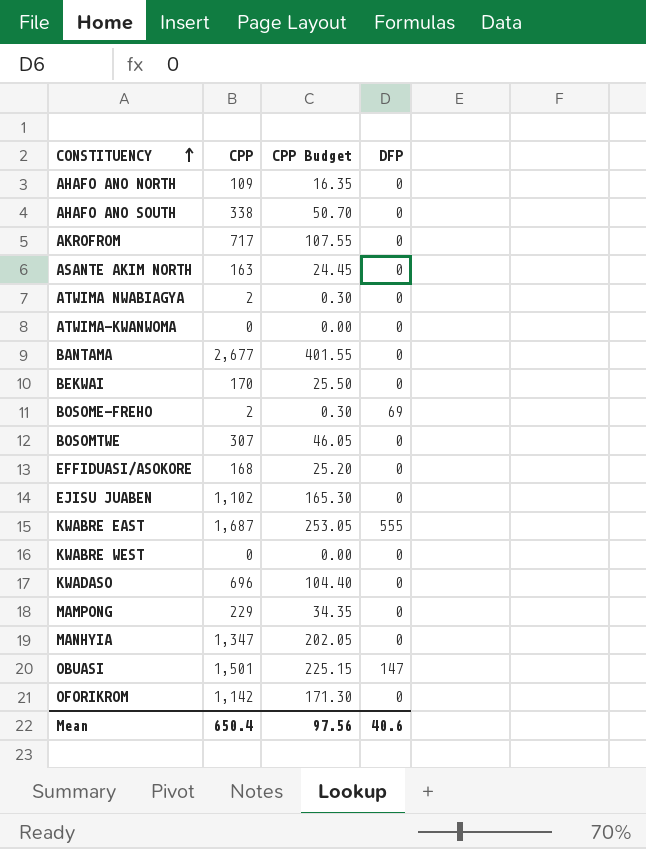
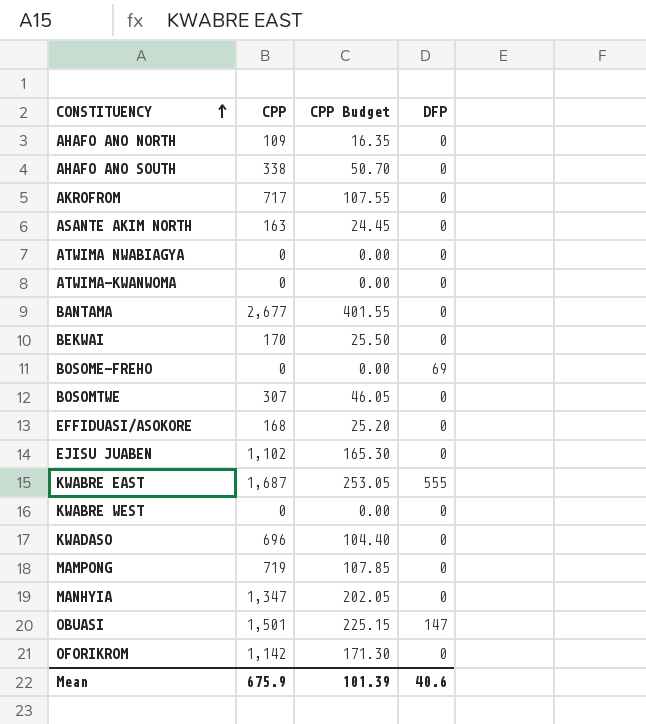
ATWIMA NWABIAGYA | CPP: 2 -> 0
ATWIMA NWABIAGYA | CPP Budget: 0.30 -> 0.00
BOSOME-FREHO | CPP: 2 -> 0
BOSOME-FREHO | CPP Budget: 0.30 -> 0.00
MAMPONG | CPP: 229 -> 719
MAMPONG | CPP Budget: 34.35 -> 107.85
Mean | CPP: 650.4 -> 675.9
Mean | CPP Budget: 97.56 -> 101.39

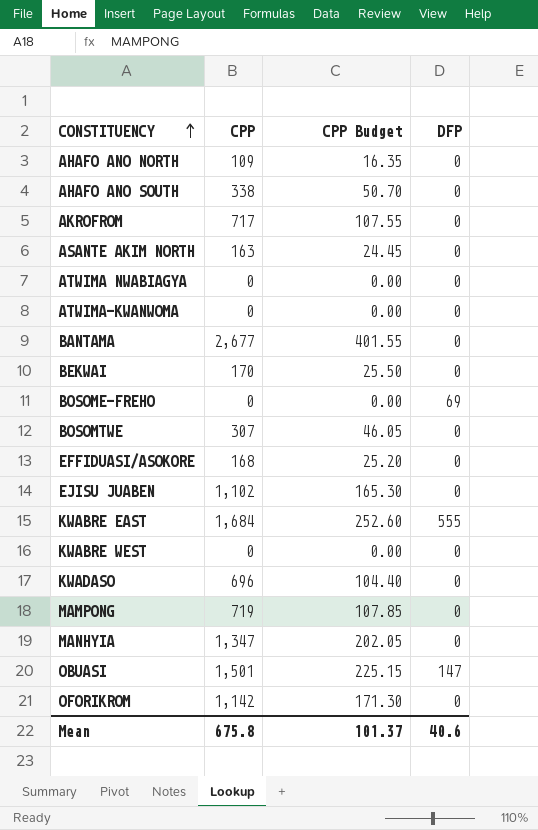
KWABRE EAST | CPP: 1,687 -> 1,684
KWABRE EAST | CPP Budget: 253.05 -> 252.60
Mean | CPP: 675.9 -> 675.8
Mean | CPP Budget: 101.39 -> 101.37

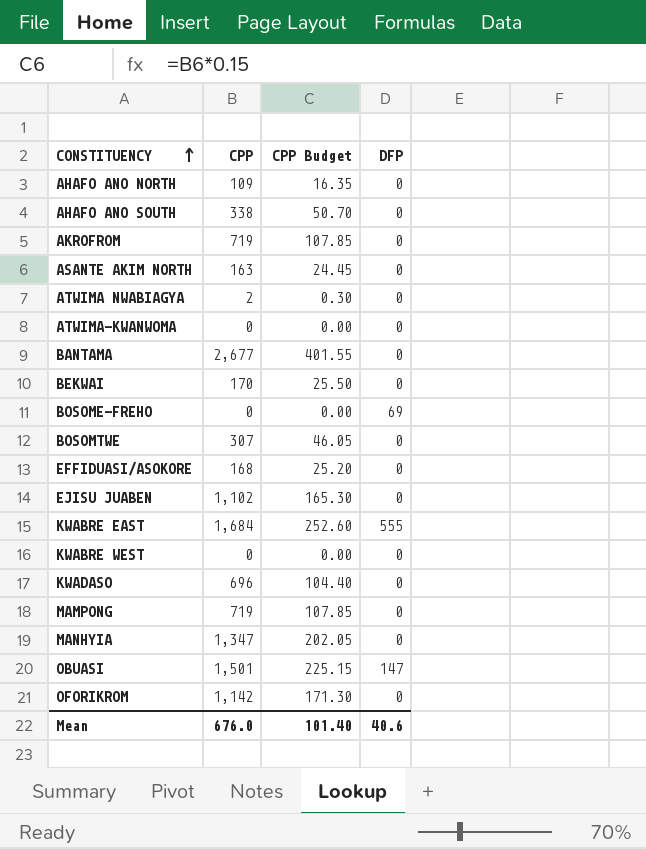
AKROFROM | CPP: 717 -> 719
AKROFROM | CPP Budget: 107.55 -> 107.85
ATWIMA NWABIAGYA | CPP: 0 -> 2
ATWIMA NWABIAGYA | CPP Budget: 0.00 -> 0.30
Mean | CPP: 675.8 -> 676.0
Mean | CPP Budget: 101.37 -> 101.40

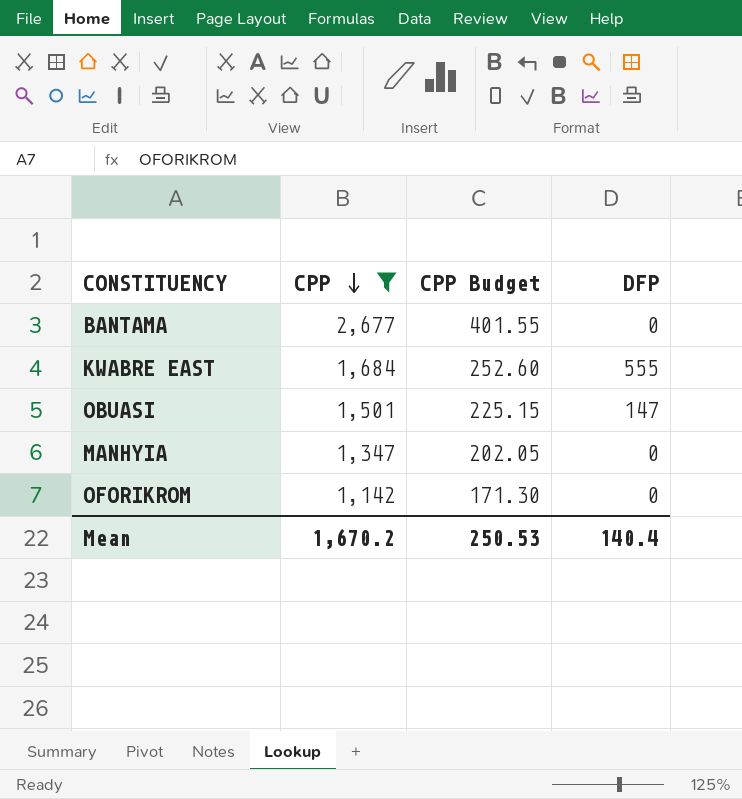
filter: none -> CPP >= 1,142
row order: CONSTITUENCY ascending -> CPP descending
Mean | CPP: 676.0 -> 1,670.2
Mean | CPP Budget: 101.40 -> 250.53
Mean | DFP: 40.6 -> 140.4

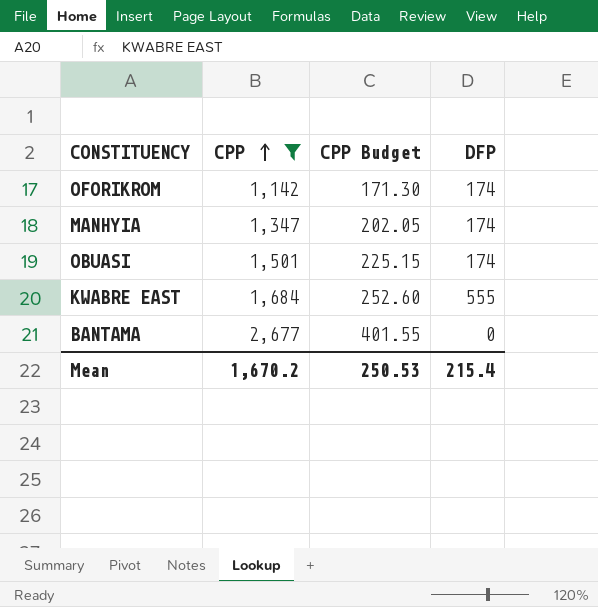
row order: CPP descending -> CPP ascending
OFORIKROM | DFP: 0 -> 174
MANHYIA | DFP: 0 -> 174
OBUASI | DFP: 147 -> 174
Mean | DFP: 140.4 -> 215.4

